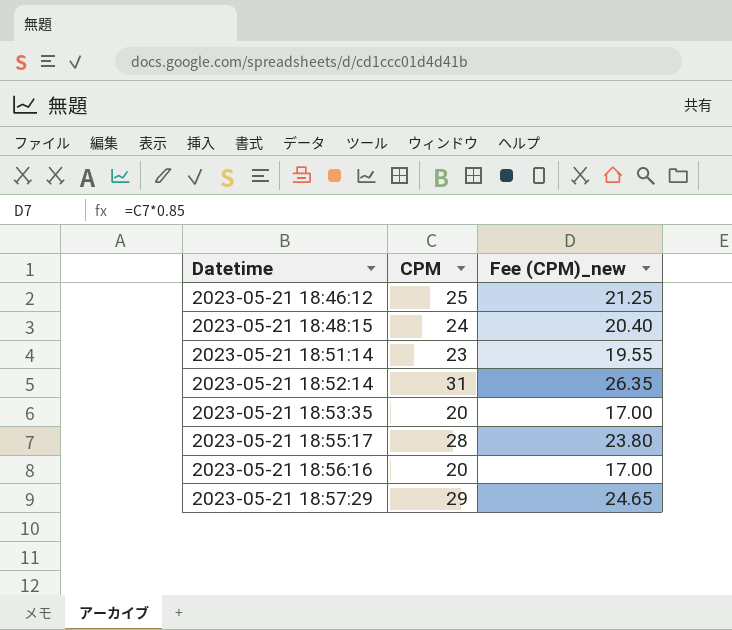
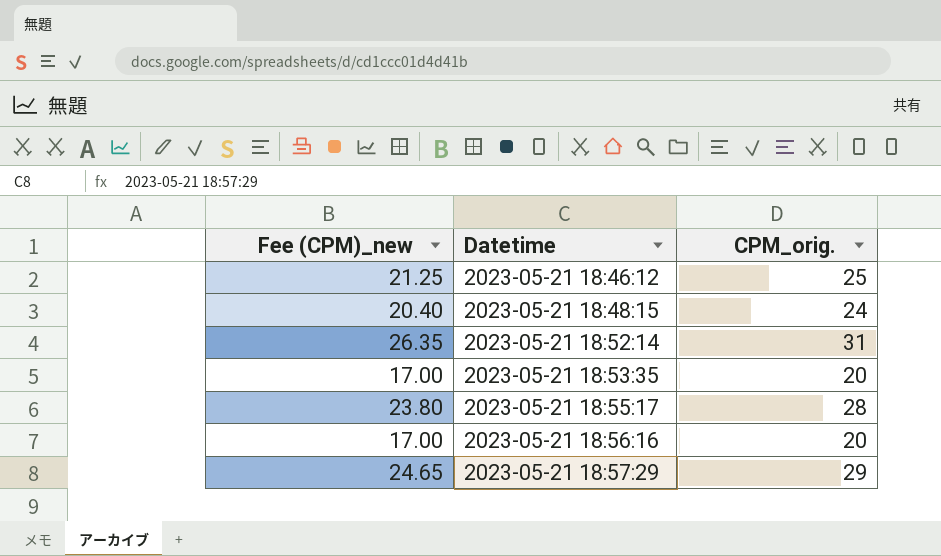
column Fee (CPM)_new | position: 3 -> 1
column name: CPM -> CPM_orig.
row 2023-05-21 18:51:14: 23 | 19.55 -> none

